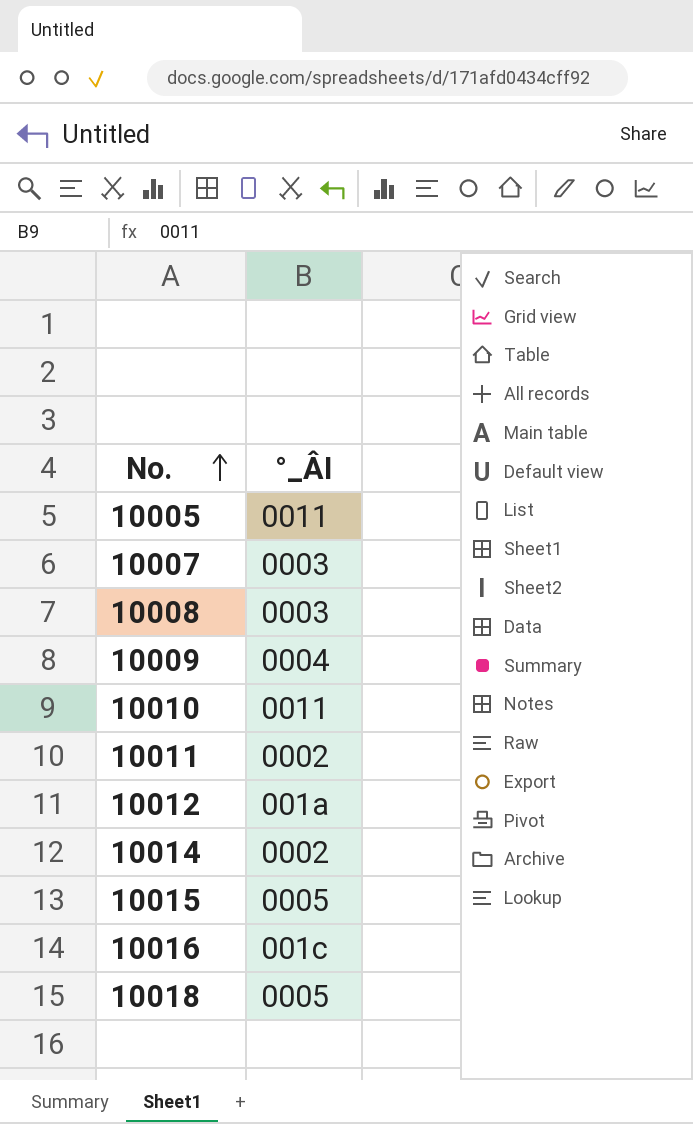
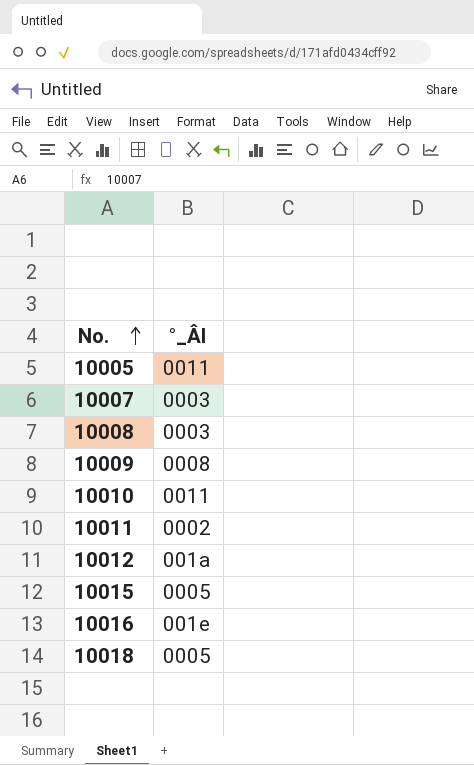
row 10014: 0002 -> none
10009 | °_ÂI: 0004 -> 0008
10016 | °_ÂI: 001c -> 001e

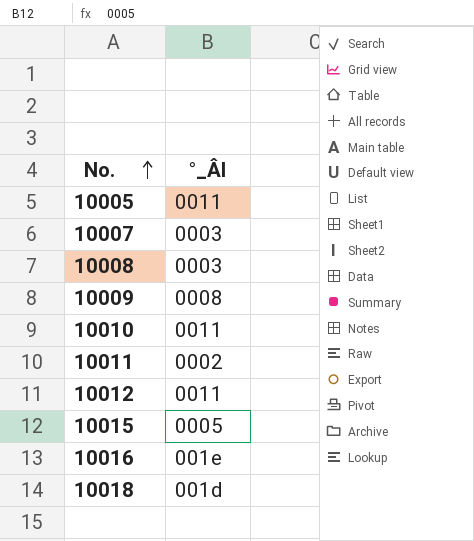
10012 | °_ÂI: 001a -> 0011
10018 | °_ÂI: 0005 -> 001d

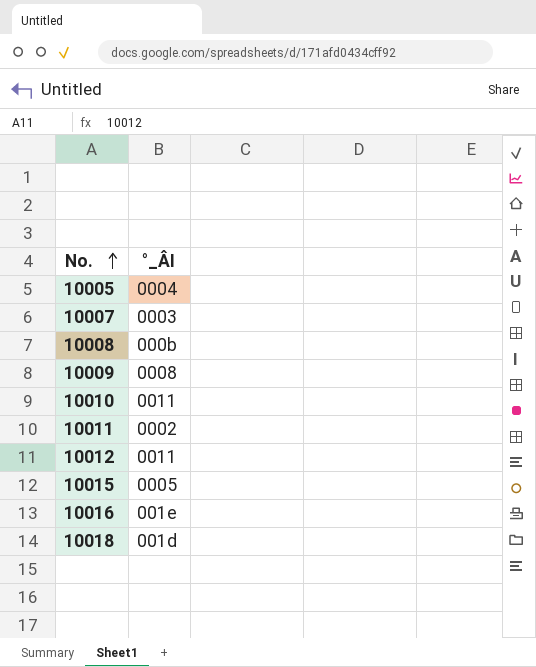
10005 | °_ÂI: 0011 -> 0004
10008 | °_ÂI: 0003 -> 000b

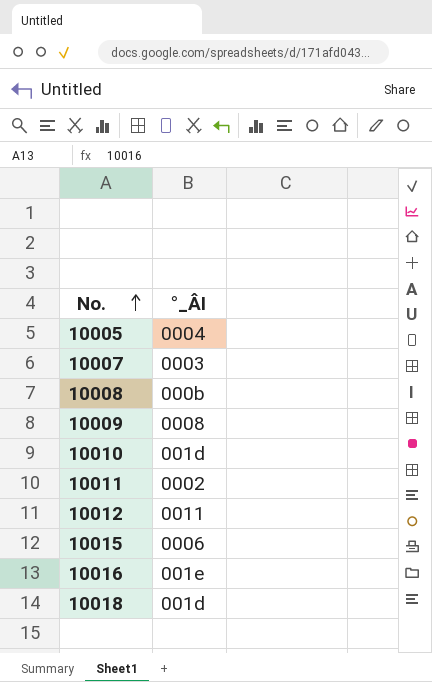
10010 | °_ÂI: 0011 -> 001d
10015 | °_ÂI: 0005 -> 0006

